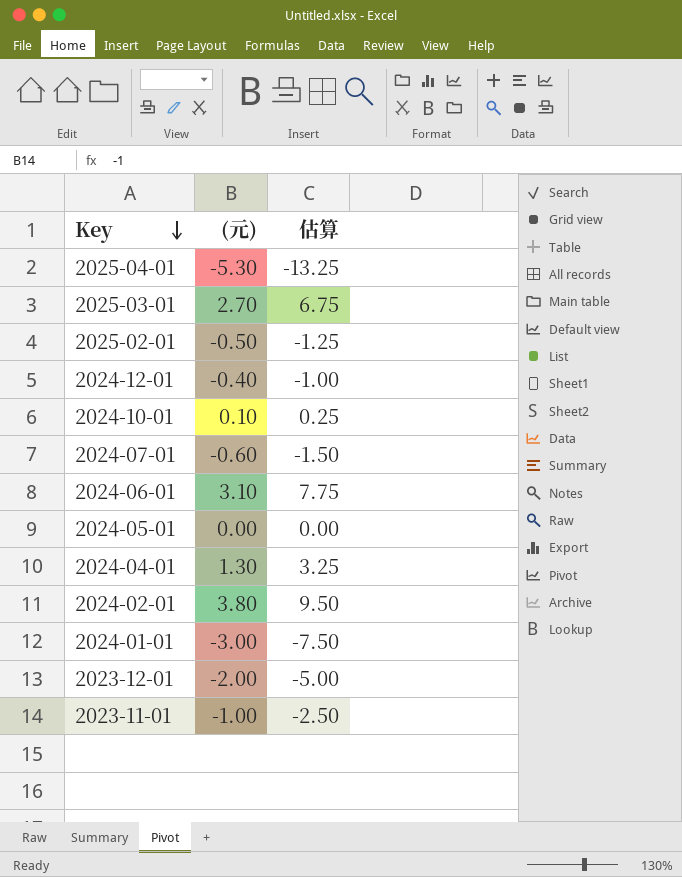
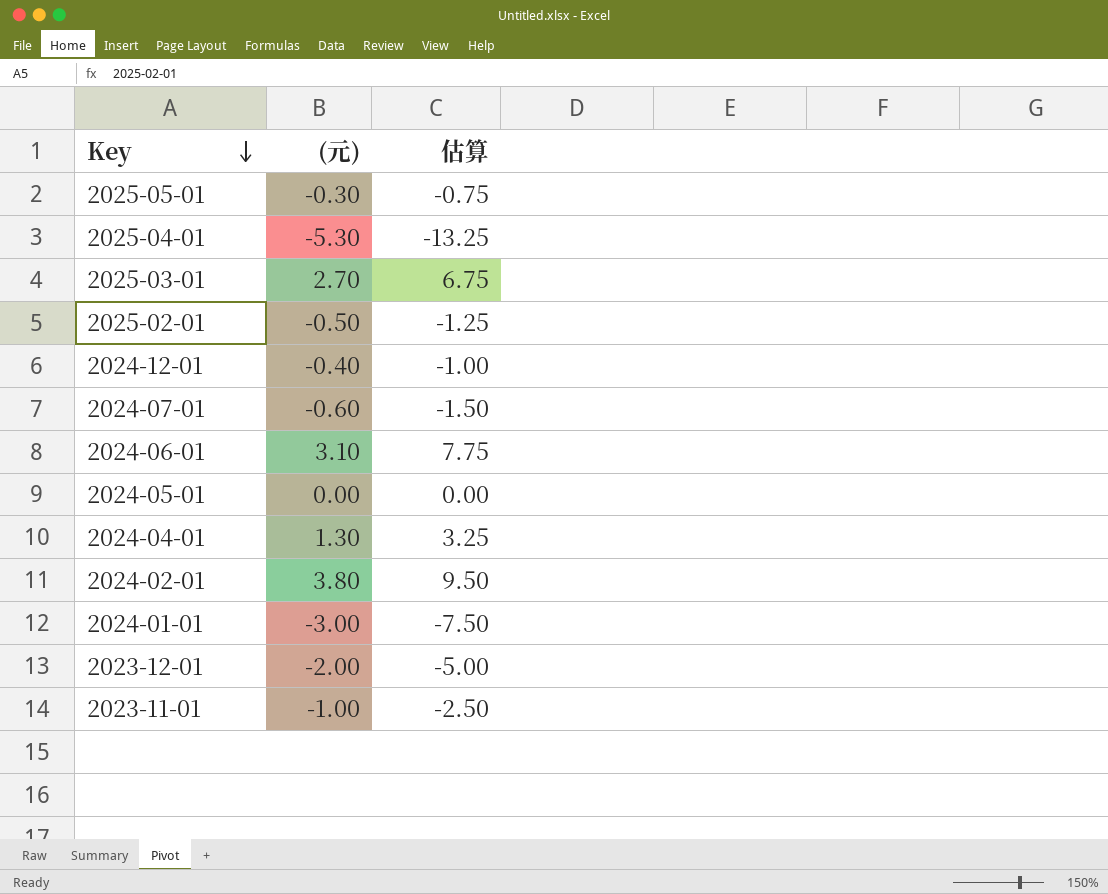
row 2024-10-01: 0.10 | 0.25 -> none
row 2025-05-01: none -> -0.30 | -0.75

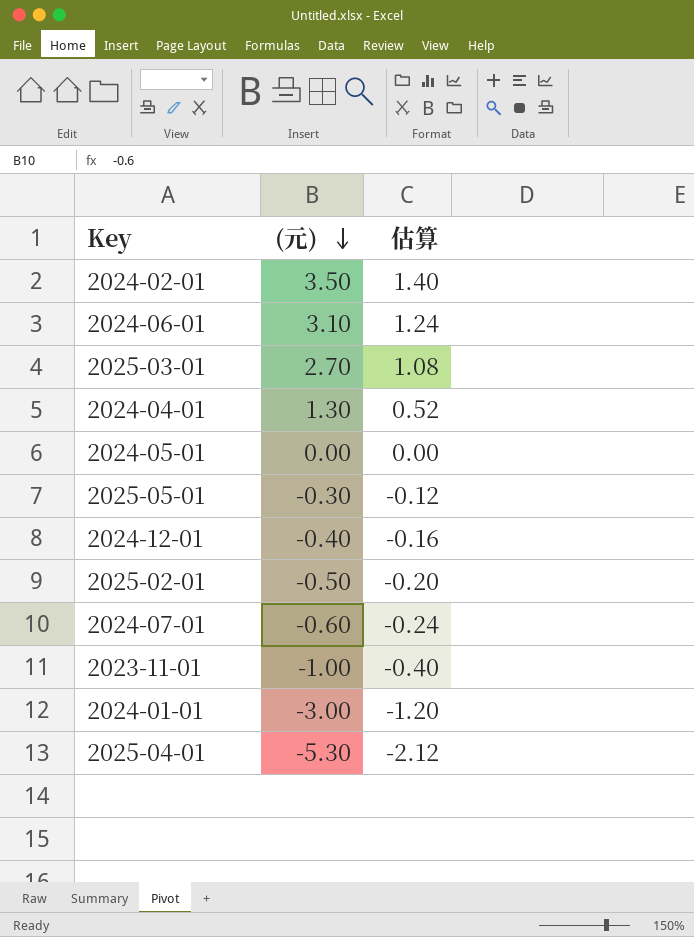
row order: Key descending -> (元) descending
column 估算 | formula: [(元)] * 2.5 -> [(元)] * 0.4
row 2023-12-01: -2.00 | -5.00 -> none
2024-02-01 | (元): 3.80 -> 3.50

